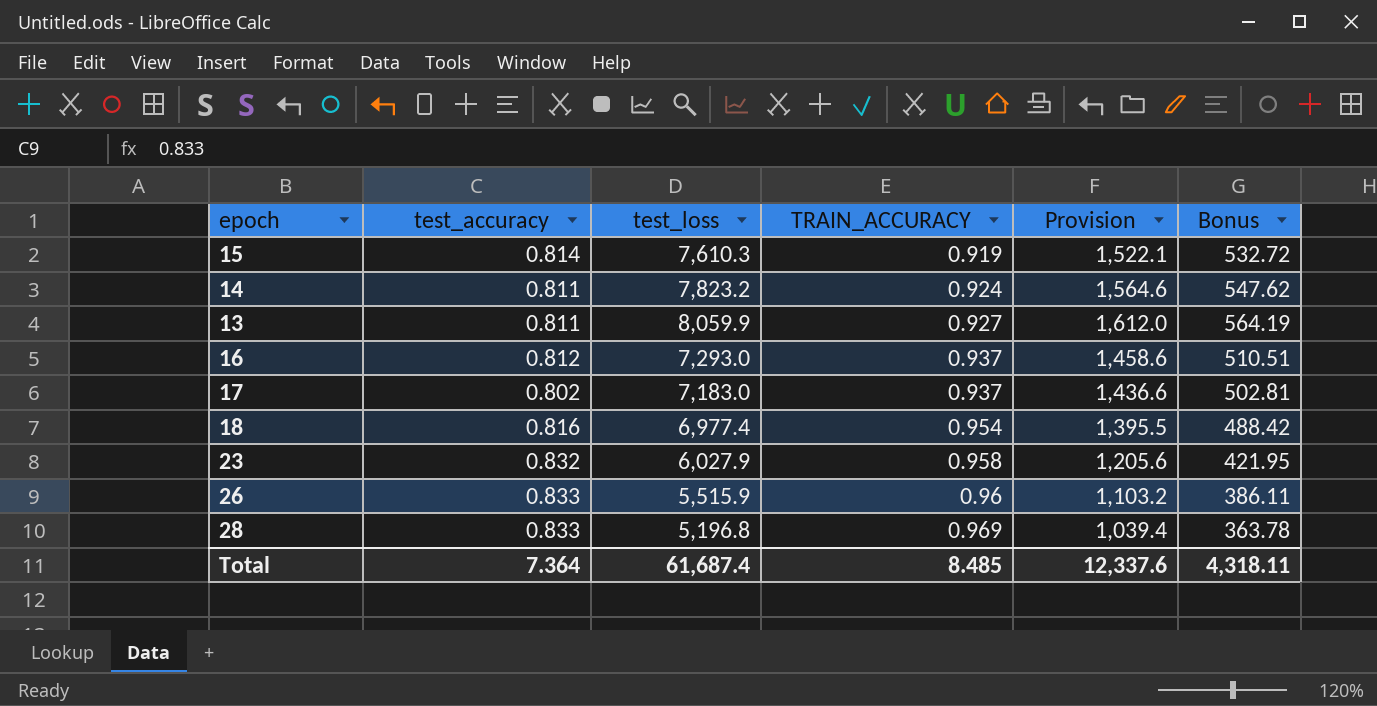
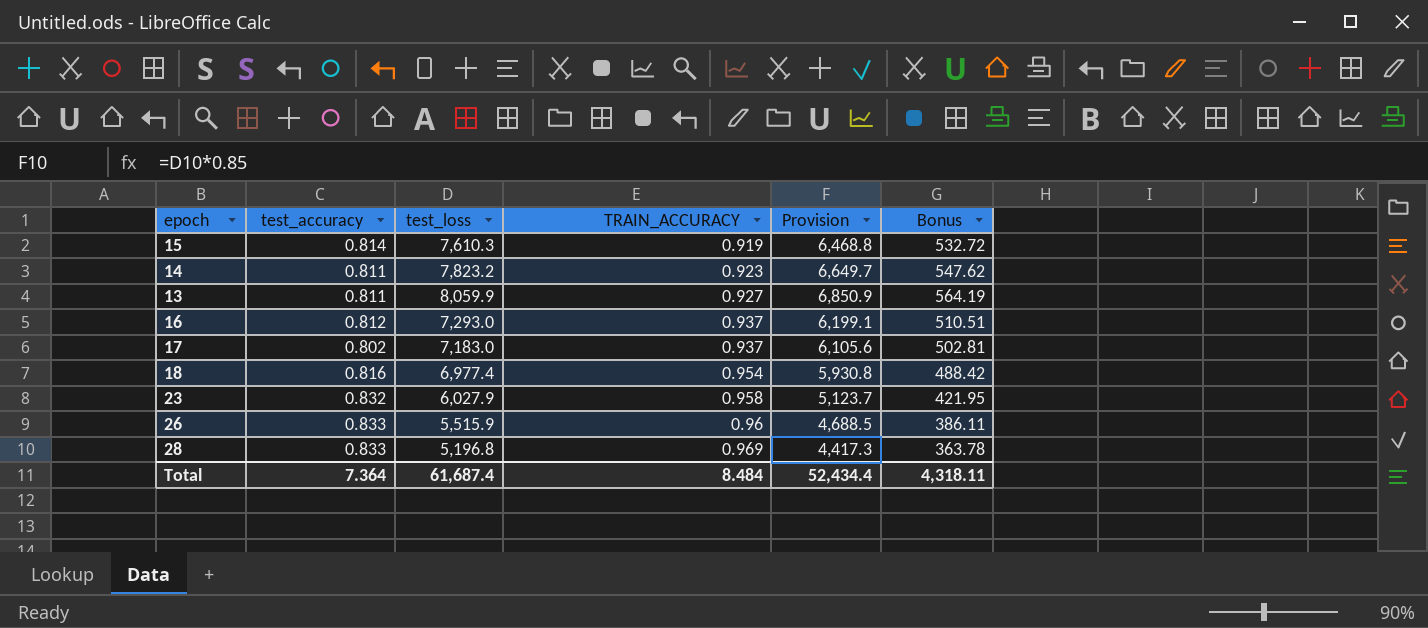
column Provision | formula: [test_loss] * 0.2 -> [test_loss] * 0.85
14 | TRAIN_ACCURACY: 0.924 -> 0.923
Total | TRAIN_ACCURACY: 8.485 -> 8.484
Total | Provision: 12,337.6 -> 52,434.4

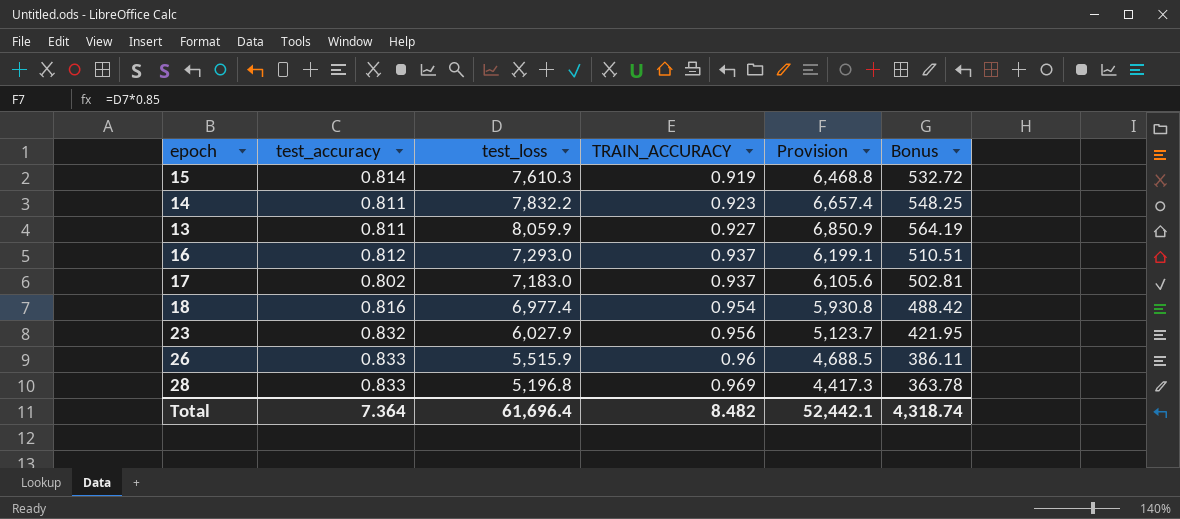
14 | test_loss: 7,823.2 -> 7,832.2
14 | Provision: 6,649.7 -> 6,657.4
14 | Bonus: 547.62 -> 548.25
23 | TRAIN_ACCURACY: 0.958 -> 0.956
Total | test_loss: 61,687.4 -> 61,696.4
Total | TRAIN_ACCURACY: 8.484 -> 8.482
Total | Provision: 52,434.4 -> 52,442.1
Total | Bonus: 4,318.11 -> 4,318.74

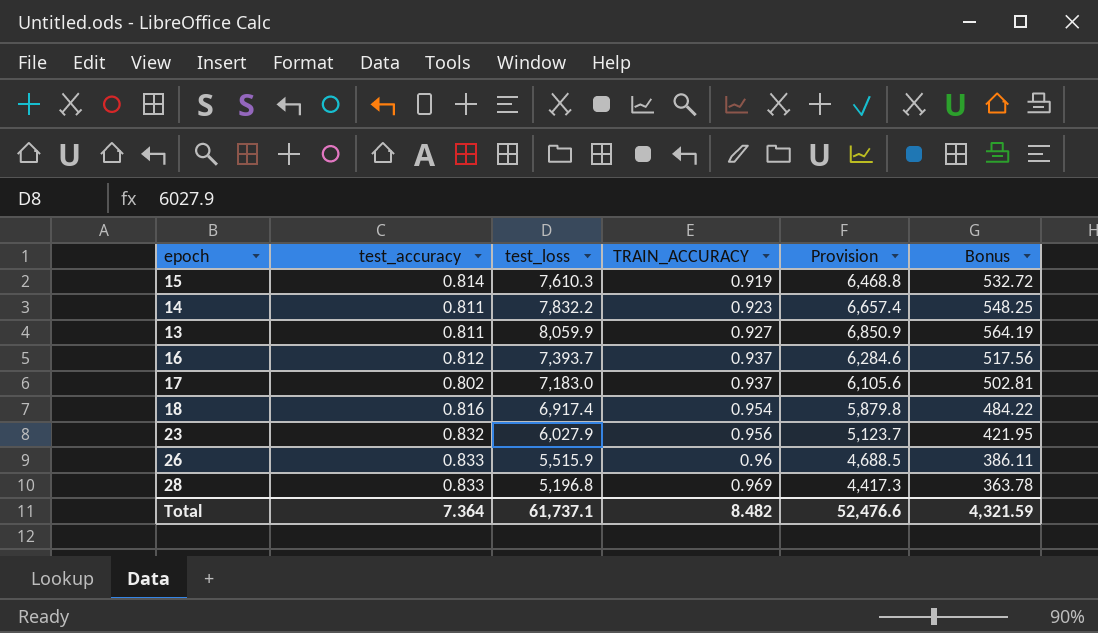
16 | test_loss: 7,293.0 -> 7,393.7
16 | Provision: 6,199.1 -> 6,284.6
16 | Bonus: 510.51 -> 517.56
18 | test_loss: 6,977.4 -> 6,917.4
18 | Provision: 5,930.8 -> 5,879.8
18 | Bonus: 488.42 -> 484.22
Total | test_loss: 61,696.4 -> 61,737.1
Total | Provision: 52,442.1 -> 52,476.6
Total | Bonus: 4,318.74 -> 4,321.59

